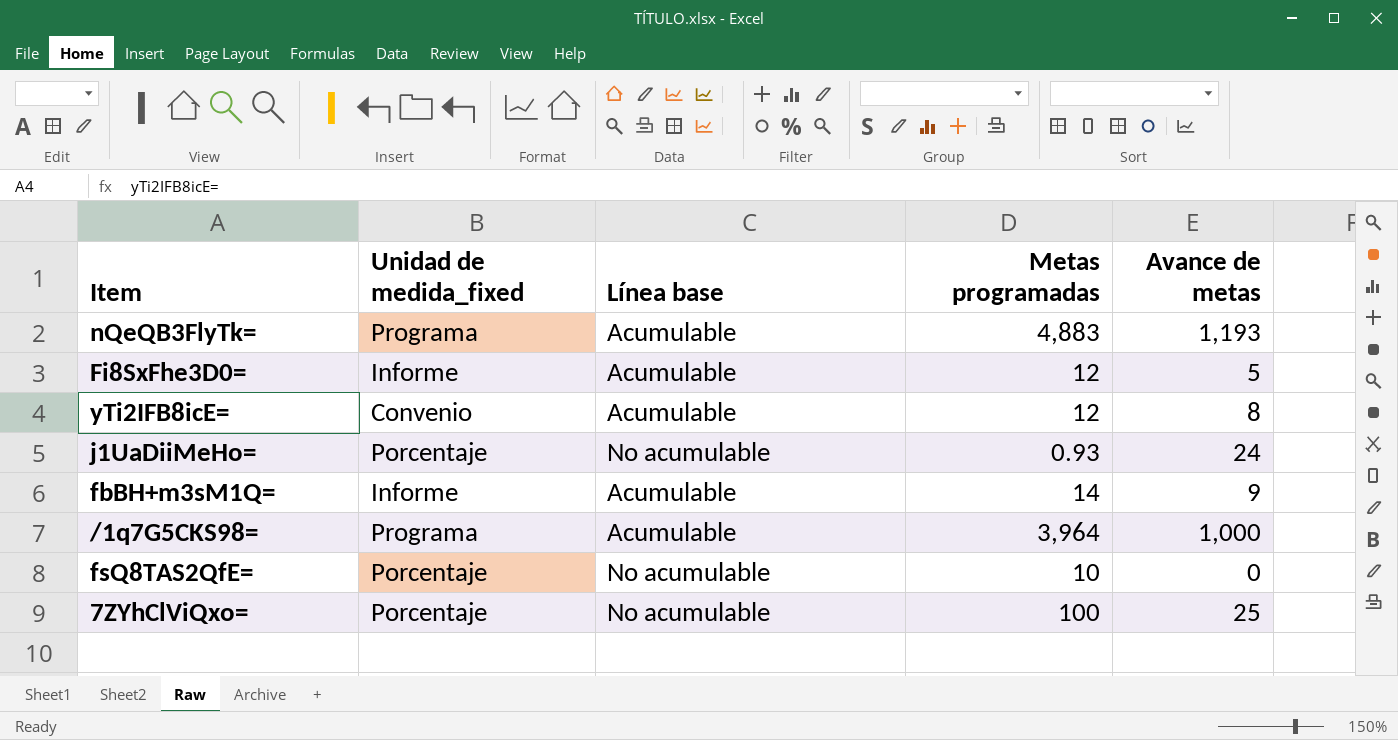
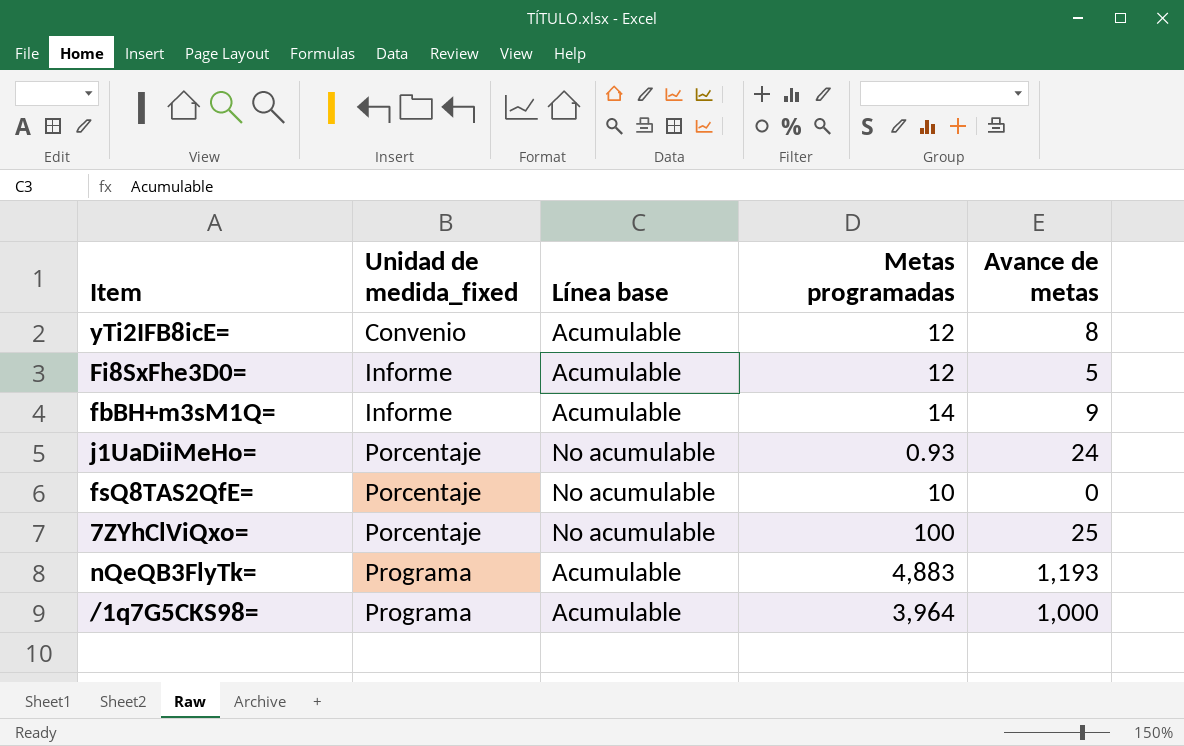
row order: none -> Unidad de medida_fixed ascending

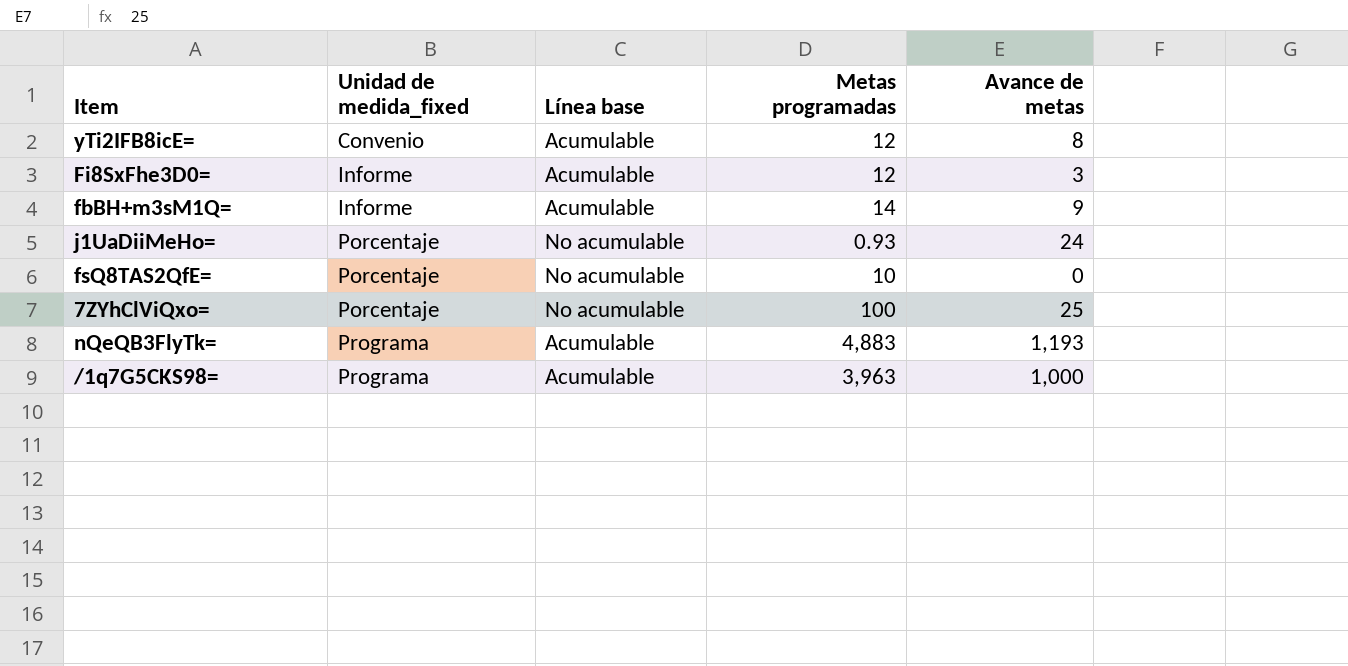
Fi8SxFhe3D0= | Avance de metas: 5 -> 3
/1q7G5CKS98= | Metas programadas: 3,964 -> 3,963

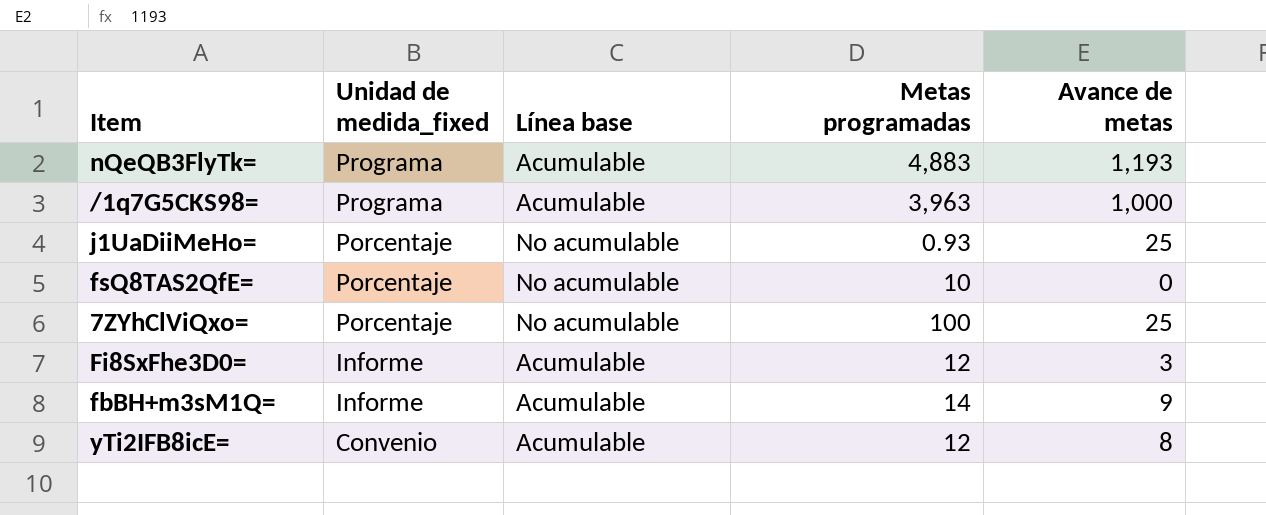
row order: Unidad de medida_fixed ascending -> Unidad de medida_fixed descending
j1UaDiiMeHo= | Avance de metas: 24 -> 25

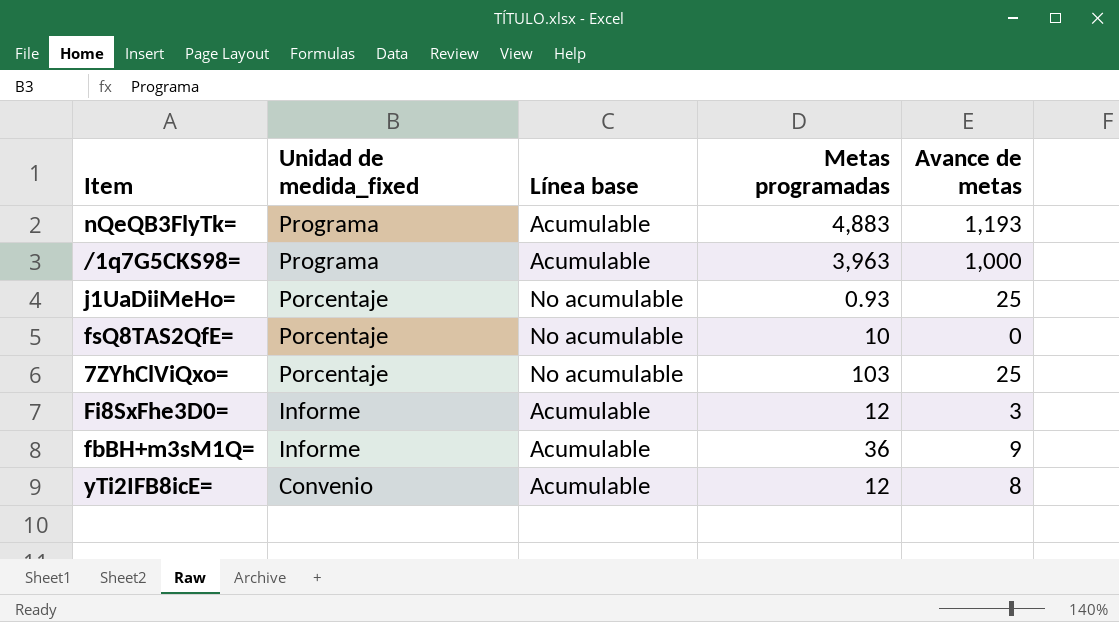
7ZYhClViQxo= | Metas programadas: 100 -> 103
fbBH+m3sM1Q= | Metas programadas: 14 -> 36

